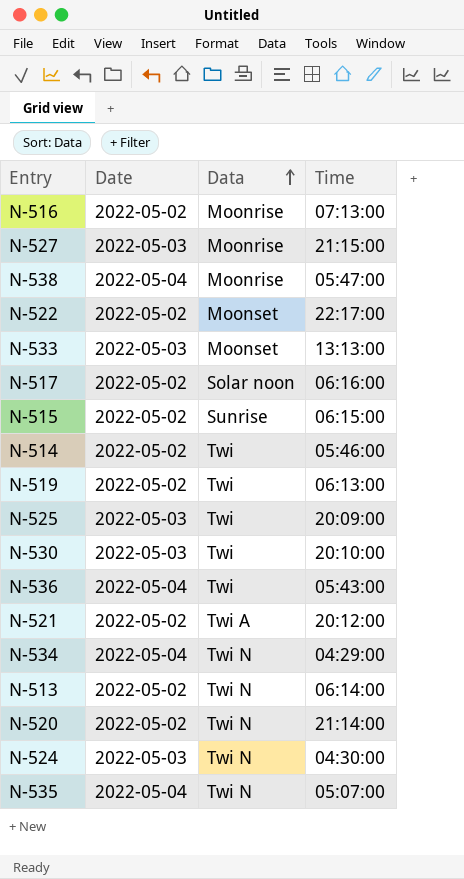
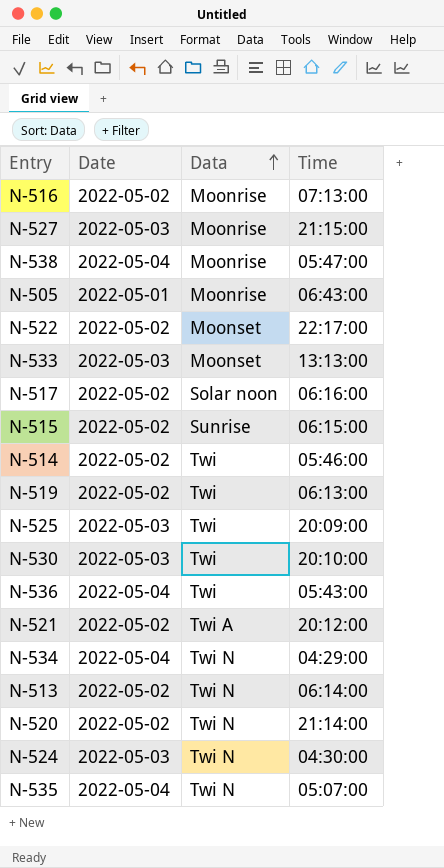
row N-505: none -> 2022-05-01 | Moonrise | 06:43:00

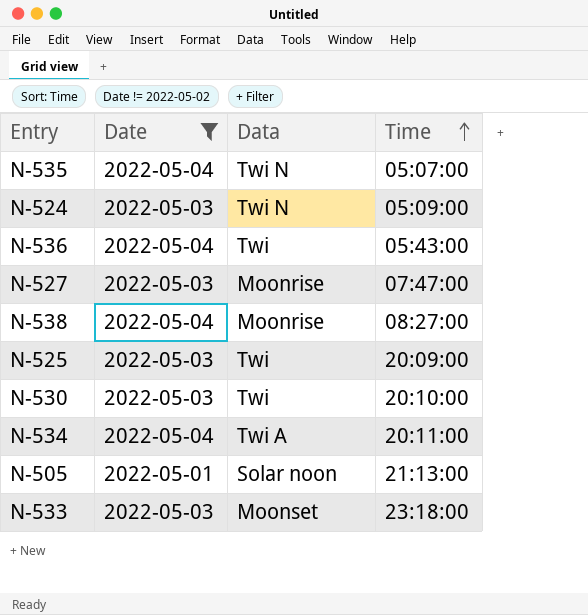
filter: none -> Date != 2022-05-02
row order: Data ascending -> Time ascending
N-524 | Time: 04:30:00 -> 05:09:00
N-527 | Time: 21:15:00 -> 07:47:00
N-538 | Time: 05:47:00 -> 08:27:00
N-534 | Data: Twi N -> Twi A
N-534 | Time: 04:29:00 -> 20:11:00
N-505 | Data: Moonrise -> Solar noon
N-505 | Time: 06:43:00 -> 21:13:00
N-533 | Time: 13:13:00 -> 23:18:00

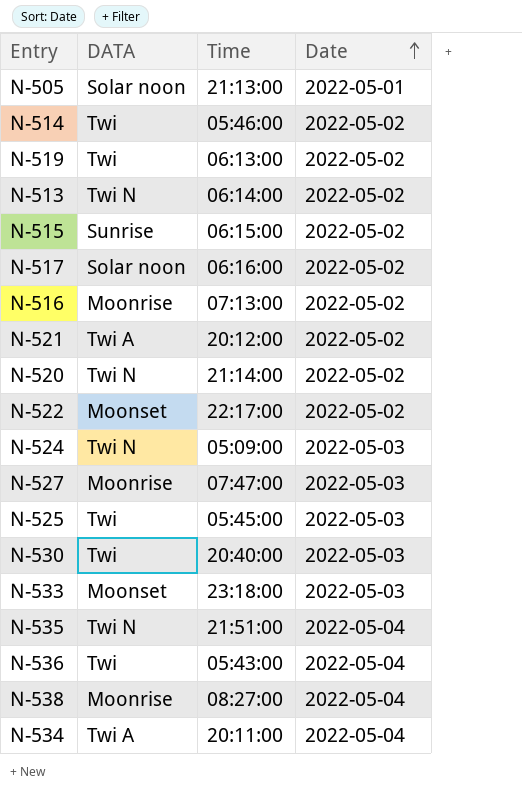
filter: Date != 2022-05-02 -> none
row order: Time ascending -> Date ascending
column name: Data -> DATA
column Date | position: 2 -> 4
N-525 | Time: 20:09:00 -> 05:45:00
N-530 | Time: 20:10:00 -> 20:40:00
N-535 | Time: 05:07:00 -> 21:51:00

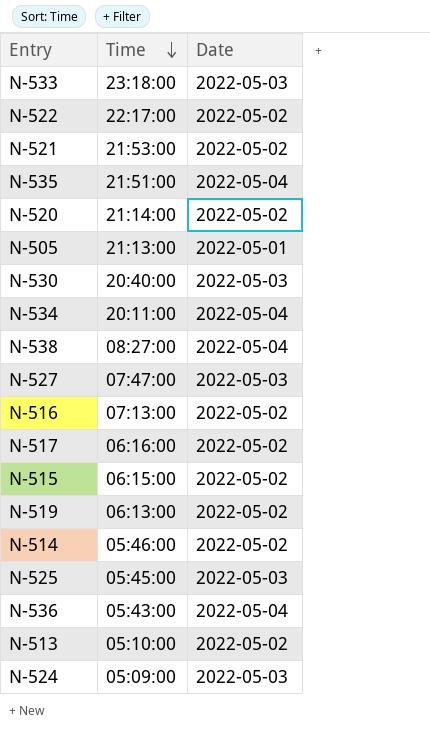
row order: Date ascending -> Time descending
column DATA | position: 2 -> none
N-521 | Time: 20:12:00 -> 21:53:00
N-513 | Time: 06:14:00 -> 05:10:00

